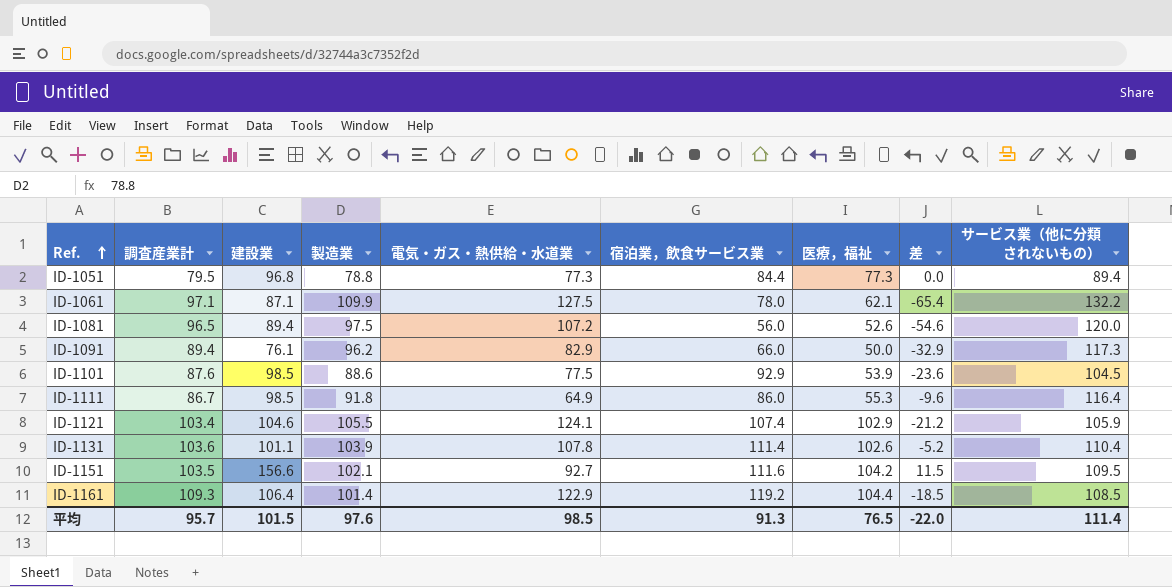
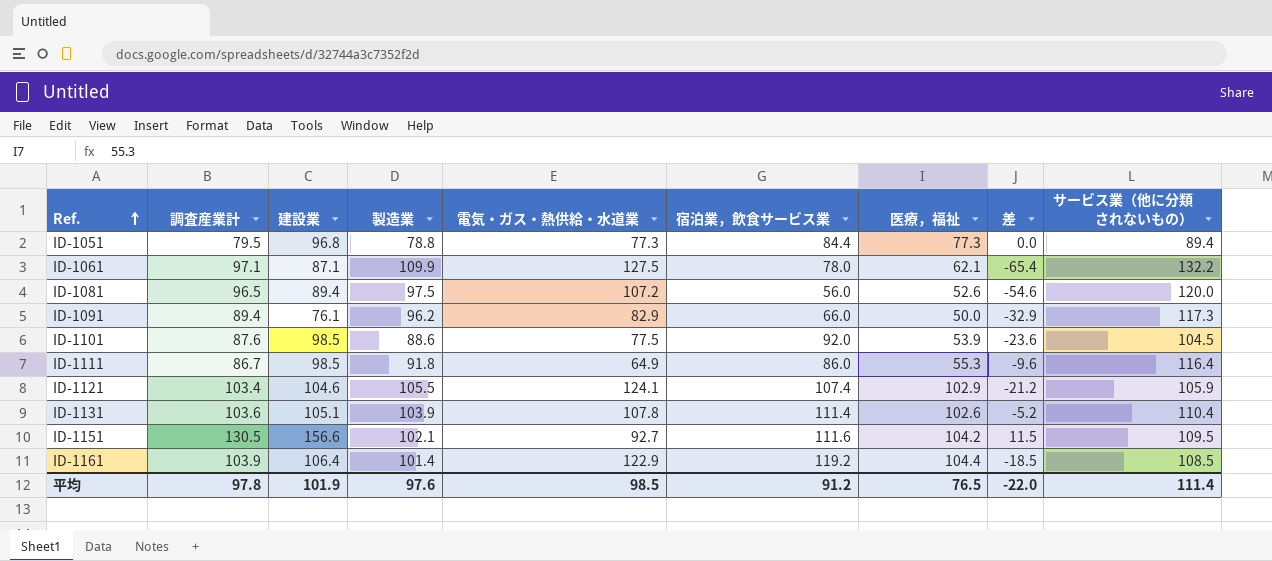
ID-1101 | 宿泊業，飲食サービス業: 92.9 -> 92.0
ID-1131 | 建設業: 101.1 -> 105.1
ID-1151 | 調査産業計: 103.5 -> 130.5
ID-1161 | 調査産業計: 109.3 -> 103.9
平均 | 調査産業計: 95.7 -> 97.8
平均 | 建設業: 101.5 -> 101.9
平均 | 宿泊業，飲食サービス業: 91.3 -> 91.2

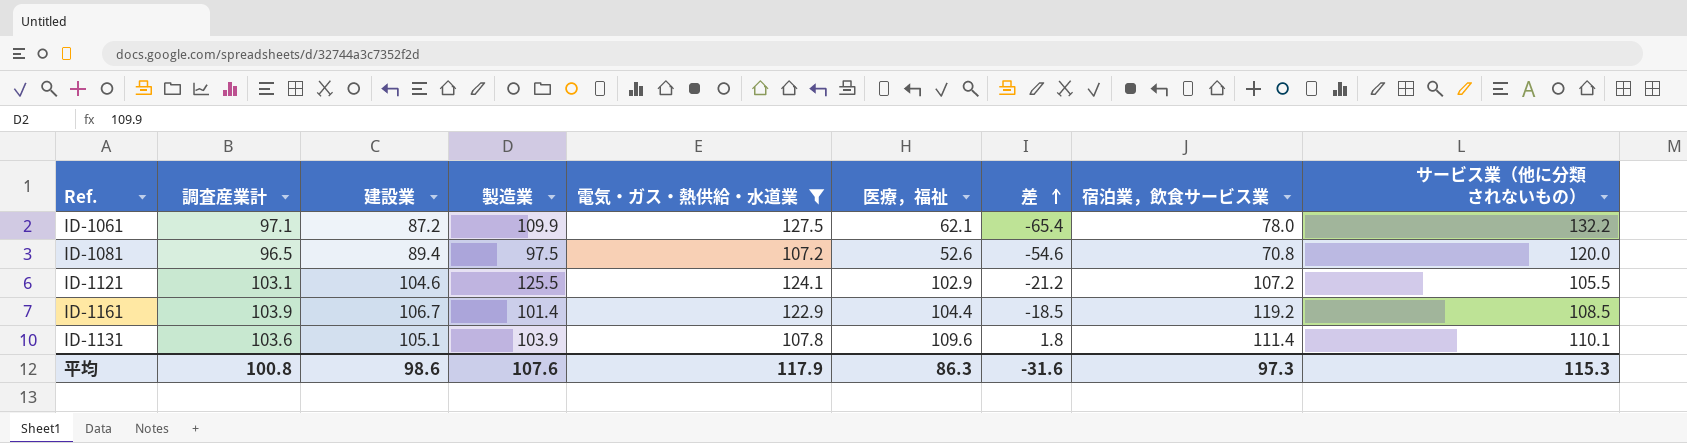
filter: none -> 電気・ガス・熱供給・水道業 >= 107.2
row order: Ref. ascending -> 差 ascending
column 宿泊業，飲食サービス業 | position: 6 -> 8
ID-1061 | 建設業: 87.1 -> 87.2
ID-1081 | 宿泊業，飲食サービス業: 56.0 -> 70.8
ID-1121 | 調査産業計: 103.4 -> 103.1
ID-1121 | 製造業: 105.5 -> 125.5
ID-1121 | 宿泊業，飲食サービス業: 107.4 -> 107.2
ID-1121 | サービス業（他に分類されないもの）: 105.9 -> 105.5
ID-1161 | 建設業: 106.4 -> 106.7
ID-1131 | 医療，福祉: 102.6 -> 109.6
ID-1131 | 差: -5.2 -> 1.8
ID-1131 | サービス業（他に分類されないもの）: 110.4 -> 110.1
平均 | 調査産業計: 97.8 -> 100.8
平均 | 建設業: 101.9 -> 98.6
平均 | 製造業: 97.6 -> 107.6
平均 | 電気・ガス・熱供給・水道業: 98.5 -> 117.9
平均 | 医療，福祉: 76.5 -> 86.3
平均 | 差: -22.0 -> -31.6
平均 | 宿泊業，飲食サービス業: 91.2 -> 97.3
平均 | サービス業（他に分類されないもの）: 111.4 -> 115.3

